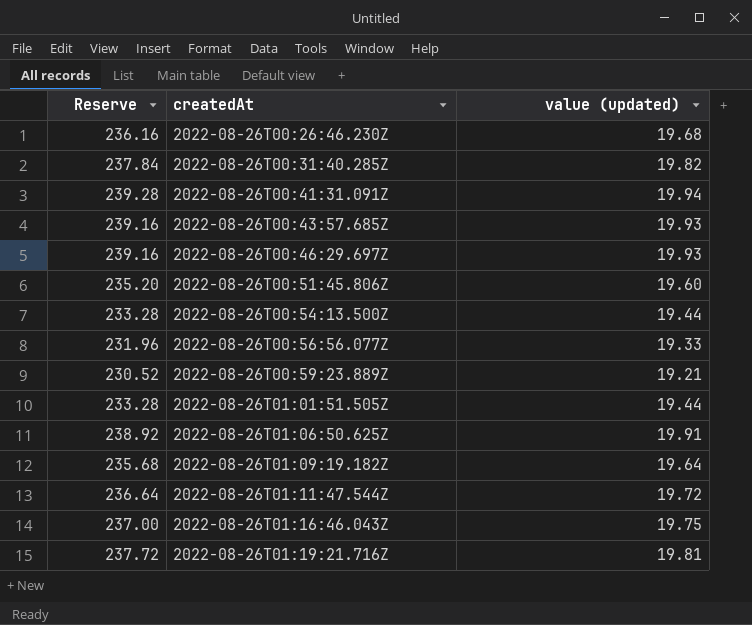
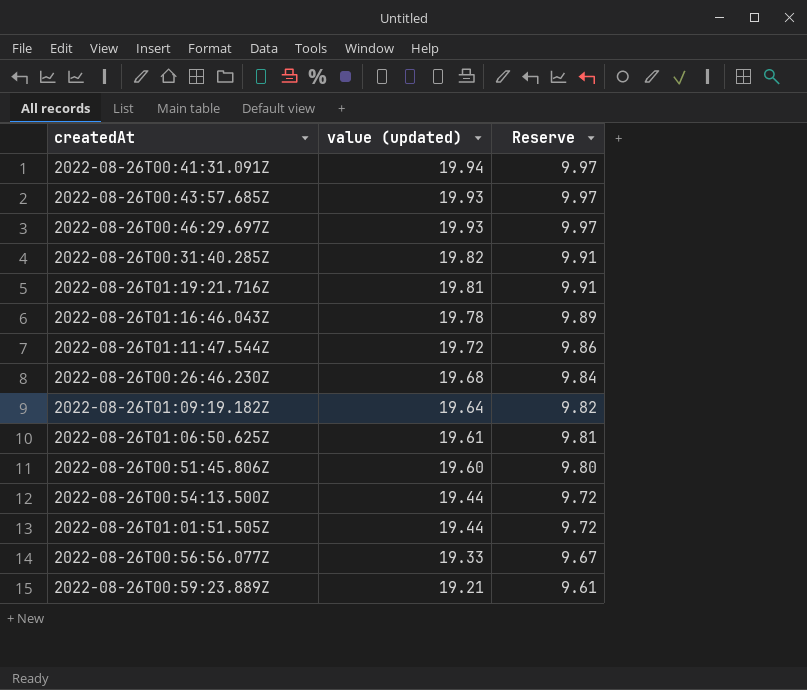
row order: createdAt ascending -> value (updated) descending
column Reserve | formula: [value (updated)] * 12 -> [value (updated)] * 0.5
column Reserve | position: 1 -> 3
2022-08-26T01:16:46.043Z | value (updated): 19.75 -> 19.78
2022-08-26T01:06:50.625Z | value (updated): 19.91 -> 19.61

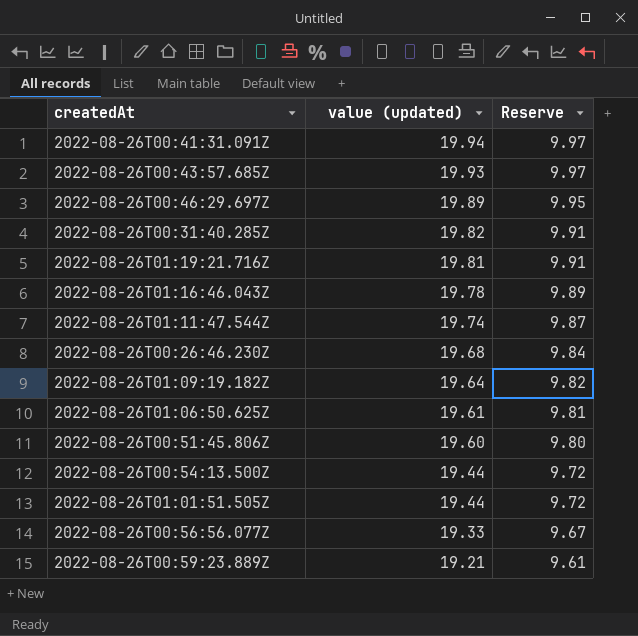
2022-08-26T00:46:29.697Z | value (updated): 19.93 -> 19.89
2022-08-26T00:46:29.697Z | Reserve: 9.97 -> 9.95
2022-08-26T01:11:47.544Z | value (updated): 19.72 -> 19.74
2022-08-26T01:11:47.544Z | Reserve: 9.86 -> 9.87

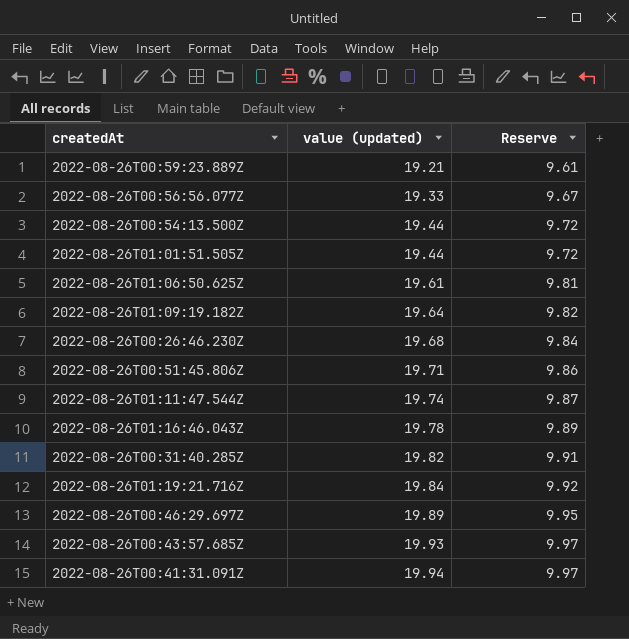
row order: value (updated) descending -> value (updated) ascending
2022-08-26T00:51:45.806Z | value (updated): 19.60 -> 19.71
2022-08-26T00:51:45.806Z | Reserve: 9.80 -> 9.86
2022-08-26T01:19:21.716Z | value (updated): 19.81 -> 19.84
2022-08-26T01:19:21.716Z | Reserve: 9.91 -> 9.92

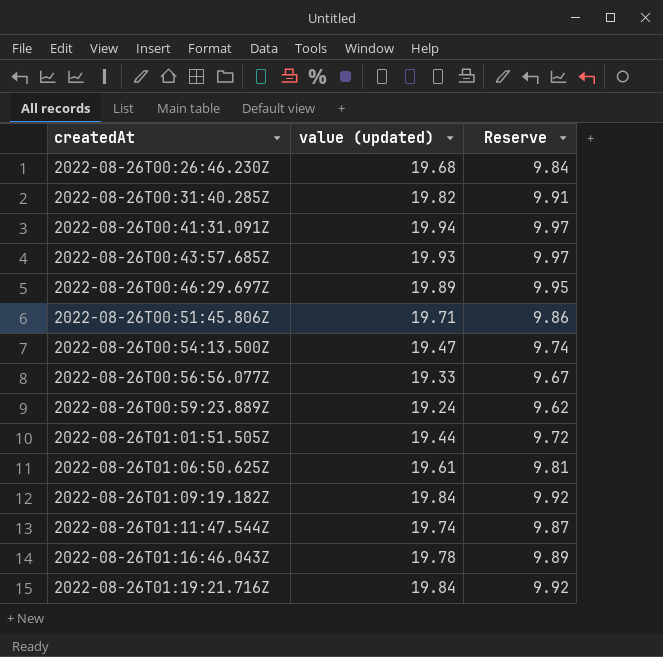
row order: value (updated) ascending -> createdAt ascending
2022-08-26T00:54:13.500Z | value (updated): 19.44 -> 19.47
2022-08-26T00:54:13.500Z | Reserve: 9.72 -> 9.74
2022-08-26T00:59:23.889Z | value (updated): 19.21 -> 19.24
2022-08-26T00:59:23.889Z | Reserve: 9.61 -> 9.62
2022-08-26T01:09:19.182Z | value (updated): 19.64 -> 19.84
2022-08-26T01:09:19.182Z | Reserve: 9.82 -> 9.92

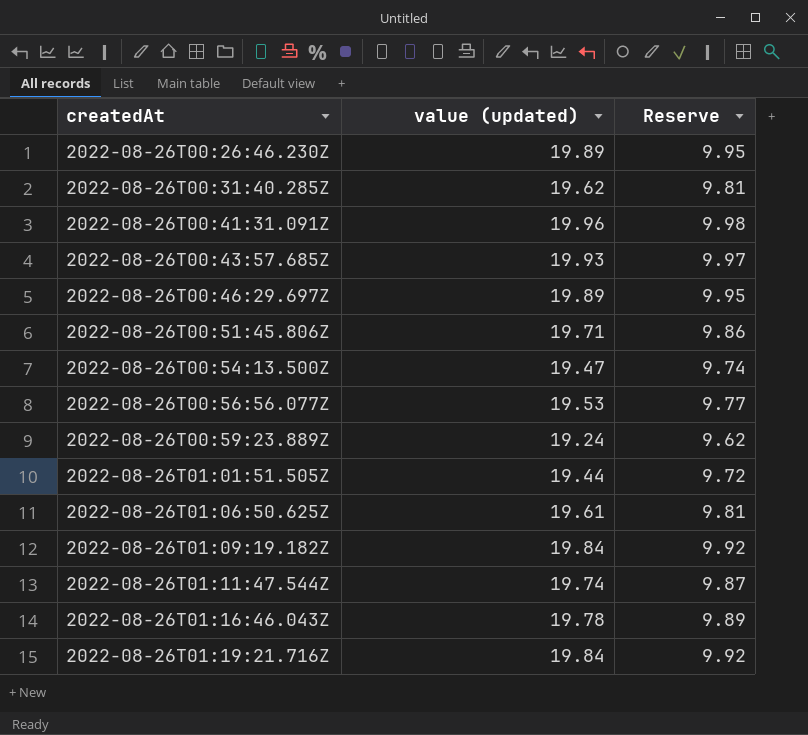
2022-08-26T00:26:46.230Z | value (updated): 19.68 -> 19.89
2022-08-26T00:26:46.230Z | Reserve: 9.84 -> 9.95
2022-08-26T00:31:40.285Z | value (updated): 19.82 -> 19.62
2022-08-26T00:31:40.285Z | Reserve: 9.91 -> 9.81
2022-08-26T00:41:31.091Z | value (updated): 19.94 -> 19.96
2022-08-26T00:41:31.091Z | Reserve: 9.97 -> 9.98
2022-08-26T00:56:56.077Z | value (updated): 19.33 -> 19.53
2022-08-26T00:56:56.077Z | Reserve: 9.67 -> 9.77

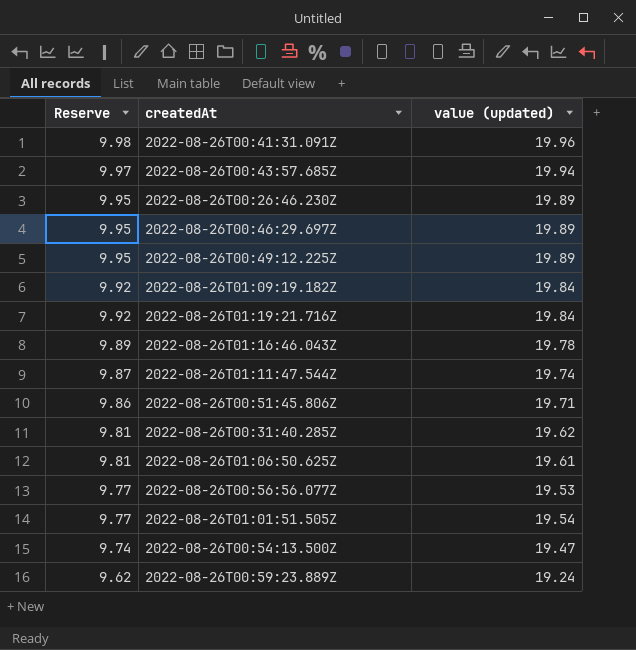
row order: createdAt ascending -> Reserve descending
column Reserve | position: 3 -> 1
2022-08-26T00:43:57.685Z | value (updated): 19.93 -> 19.94
row 2022-08-26T00:49:12.225Z: none -> 9.95 | 19.89
2022-08-26T01:01:51.505Z | Reserve: 9.72 -> 9.77
2022-08-26T01:01:51.505Z | value (updated): 19.44 -> 19.54

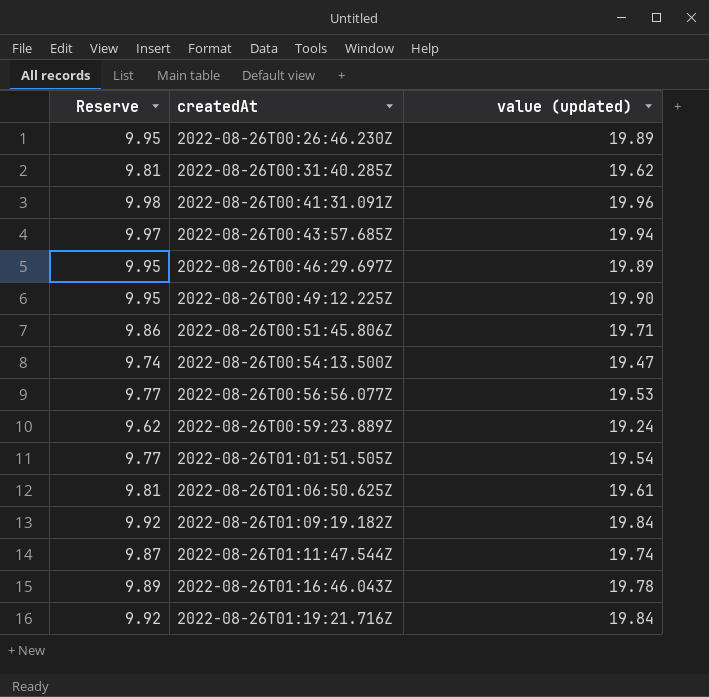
row order: Reserve descending -> createdAt ascending
2022-08-26T00:49:12.225Z | value (updated): 19.89 -> 19.90

